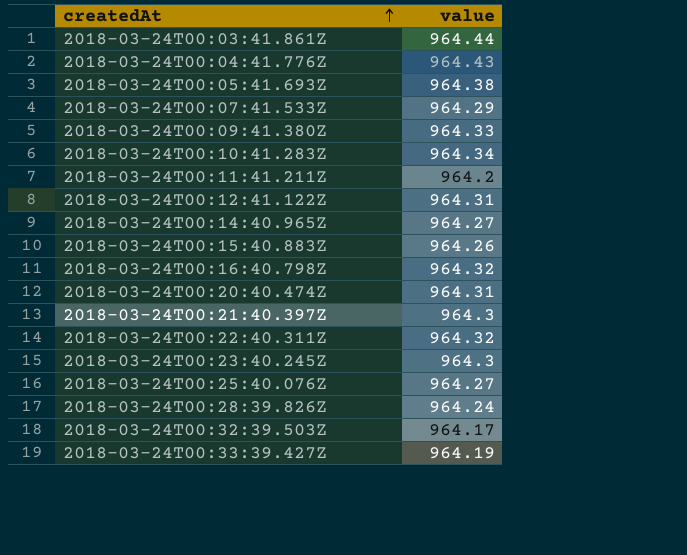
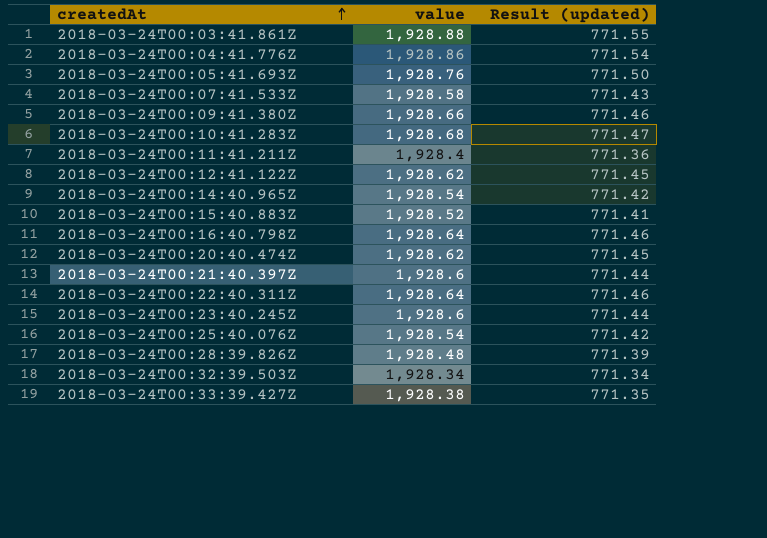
column Result (updated) | formula: none -> [value] * 0.4
2018-03-24T00:03:41.861Z | value: 964.44 -> 1,928.88
2018-03-24T00:04:41.776Z | value: 964.43 -> 1,928.86
2018-03-24T00:05:41.693Z | value: 964.38 -> 1,928.76
2018-03-24T00:07:41.533Z | value: 964.29 -> 1,928.58
2018-03-24T00:09:41.380Z | value: 964.33 -> 1,928.66
2018-03-24T00:10:41.283Z | value: 964.34 -> 1,928.68
2018-03-24T00:11:41.211Z | value: 964.2 -> 1,928.4
2018-03-24T00:12:41.122Z | value: 964.31 -> 1,928.62
2018-03-24T00:14:40.965Z | value: 964.27 -> 1,928.54
2018-03-24T00:15:40.883Z | value: 964.26 -> 1,928.52
2018-03-24T00:16:40.798Z | value: 964.32 -> 1,928.64
2018-03-24T00:20:40.474Z | value: 964.31 -> 1,928.62
2018-03-24T00:21:40.397Z | value: 964.3 -> 1,928.6
2018-03-24T00:22:40.311Z | value: 964.32 -> 1,928.64
2018-03-24T00:23:40.245Z | value: 964.3 -> 1,928.6
2018-03-24T00:25:40.076Z | value: 964.27 -> 1,928.54
2018-03-24T00:28:39.826Z | value: 964.24 -> 1,928.48
2018-03-24T00:32:39.503Z | value: 964.17 -> 1,928.34
2018-03-24T00:33:39.427Z | value: 964.19 -> 1,928.38

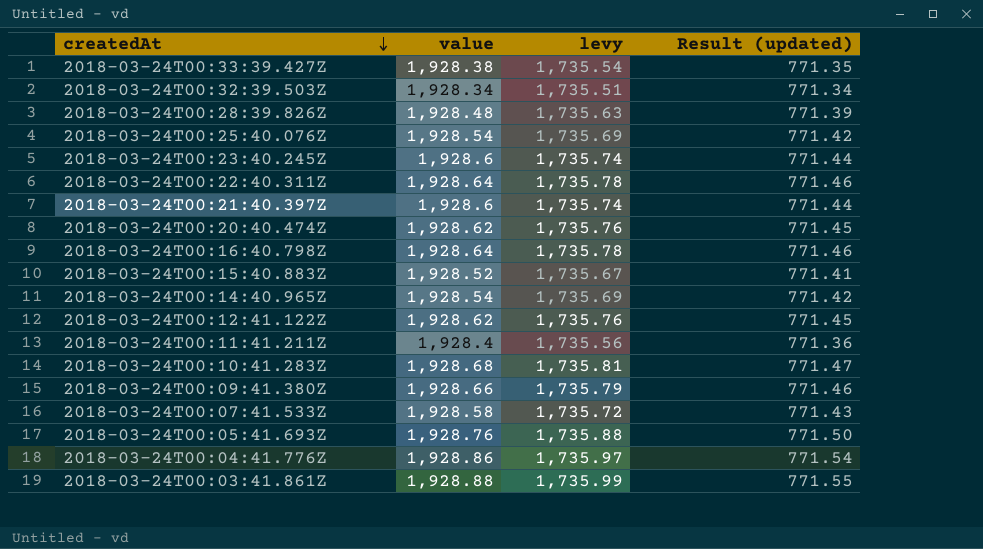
row order: createdAt ascending -> createdAt descending
column levy | formula: none -> [value] * 0.9

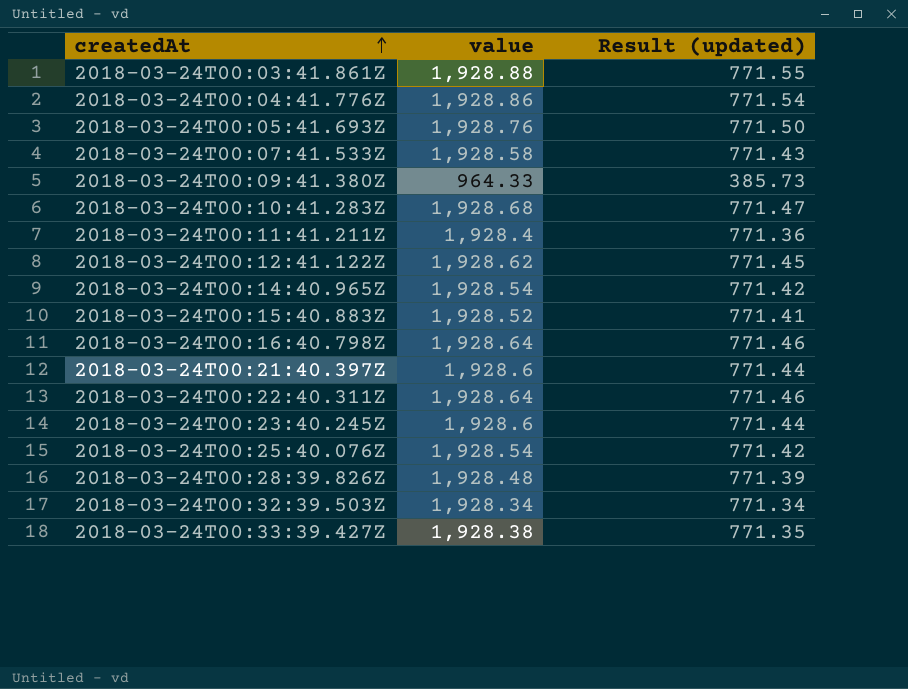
row order: createdAt descending -> createdAt ascending
column levy | formula: [value] * 0.9 -> none
row 2018-03-24T00:20:40.474Z: 1,928.62 | 1,735.76 | 771.45 -> none
2018-03-24T00:09:41.380Z | value: 1,928.66 -> 964.33
2018-03-24T00:09:41.380Z | Result (updated): 771.46 -> 385.73

